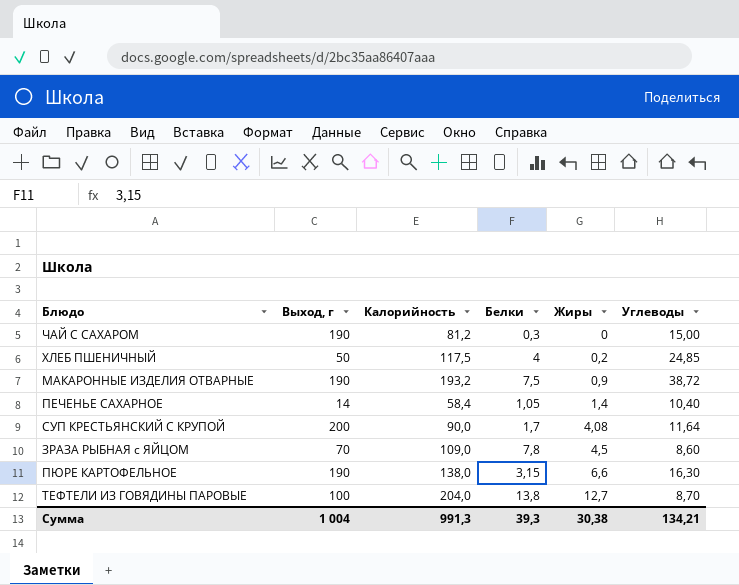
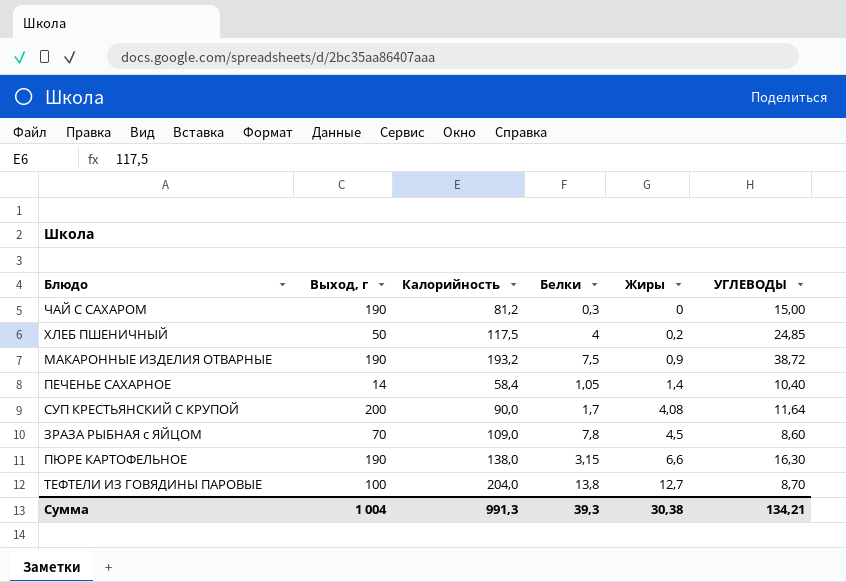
column name: Углеводы -> УГЛЕВОДЫ

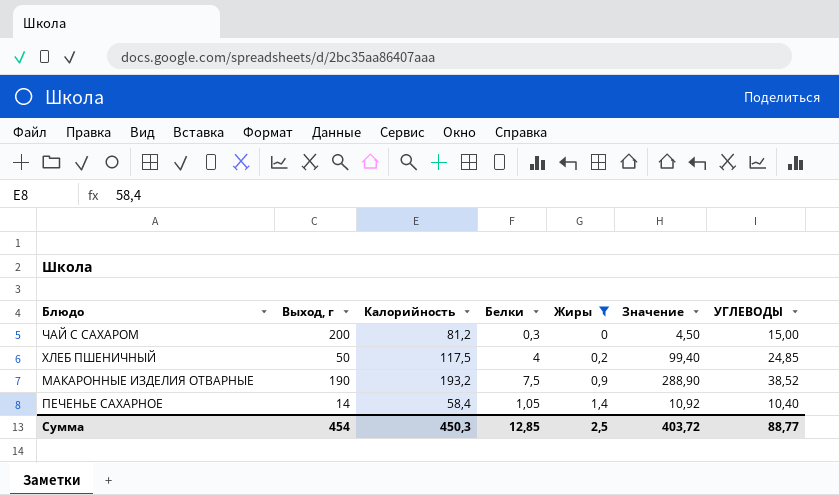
filter: none -> Жиры <= 1,4
column Значение | formula: none -> [Белки] * [УГЛЕВОДЫ]
ЧАЙ С САХАРОМ | Выход, г: 190 -> 200
МАКАРОННЫЕ ИЗДЕЛИЯ ОТВАРНЫЕ | УГЛЕВОДЫ: 38,72 -> 38,52
Сумма | Выход, г: 1 004 -> 454
Сумма | Калорийность: 991,3 -> 450,3
Сумма | Белки: 39,3 -> 12,85
Сумма | Жиры: 30,38 -> 2,5
Сумма | УГЛЕВОДЫ: 134,21 -> 88,77

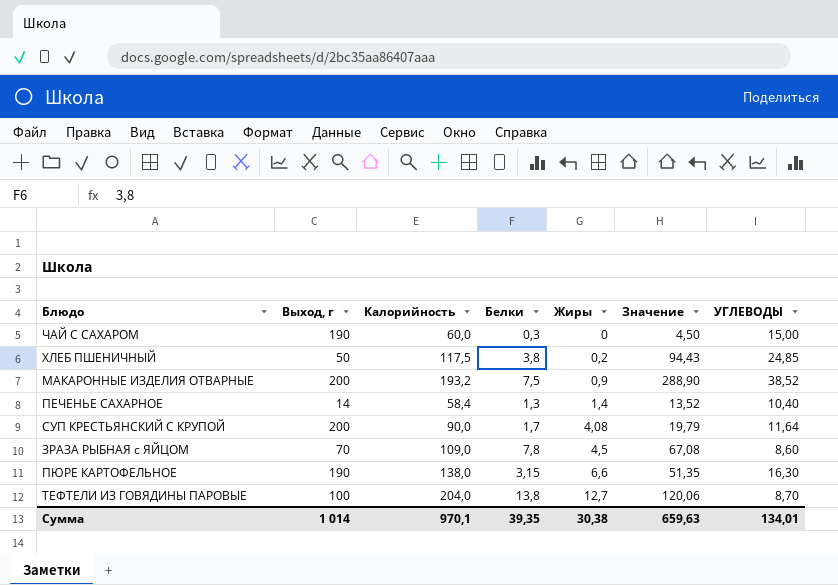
filter: Жиры <= 1,4 -> none
ЧАЙ С САХАРОМ | Выход, г: 200 -> 190
ЧАЙ С САХАРОМ | Калорийность: 81,2 -> 60,0
ХЛЕБ ПШЕНИЧНЫЙ | Белки: 4 -> 3,8
ХЛЕБ ПШЕНИЧНЫЙ | Значение: 99,40 -> 94,43
МАКАРОННЫЕ ИЗДЕЛИЯ ОТВАРНЫЕ | Выход, г: 190 -> 200
ПЕЧЕНЬЕ САХАРНОЕ | Белки: 1,05 -> 1,3
ПЕЧЕНЬЕ САХАРНОЕ | Значение: 10,92 -> 13,52
Сумма | Выход, г: 454 -> 1 014
Сумма | Калорийность: 450,3 -> 970,1
Сумма | Белки: 12,85 -> 39,35
Сумма | Жиры: 2,5 -> 30,38
Сумма | Значение: 403,72 -> 659,63
Сумма | УГЛЕВОДЫ: 88,77 -> 134,01

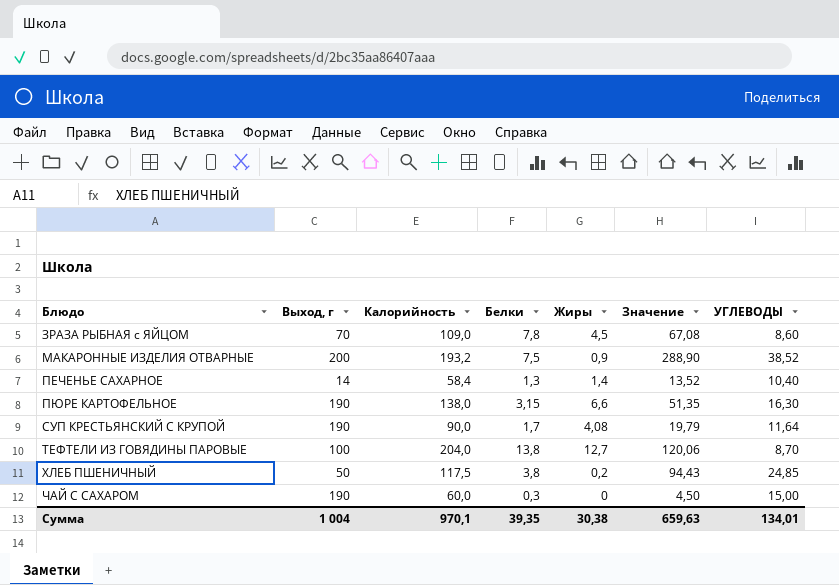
row order: Жиры ascending -> Блюдо ascending
СУП КРЕСТЬЯНСКИЙ С КРУПОЙ | Выход, г: 200 -> 190
Сумма | Выход, г: 1 014 -> 1 004

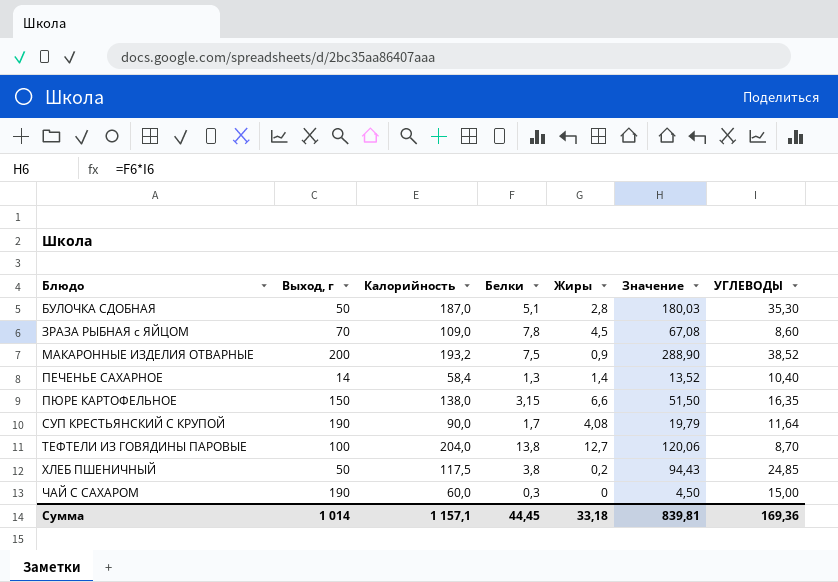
row БУЛОЧКА СДОБНАЯ: none -> 50 | 187,0 | 5,1 | 2,8 | 180,03 | 35,30
ПЮРЕ КАРТОФЕЛЬНОЕ | Выход, г: 190 -> 150
ПЮРЕ КАРТОФЕЛЬНОЕ | Значение: 51,35 -> 51,50
ПЮРЕ КАРТОФЕЛЬНОЕ | УГЛЕВОДЫ: 16,30 -> 16,35
Сумма | Выход, г: 1 004 -> 1 014
Сумма | Калорийность: 970,1 -> 1 157,1
Сумма | Белки: 39,35 -> 44,45
Сумма | Жиры: 30,38 -> 33,18
Сумма | Значение: 659,63 -> 839,81
Сумма | УГЛЕВОДЫ: 134,01 -> 169,36

